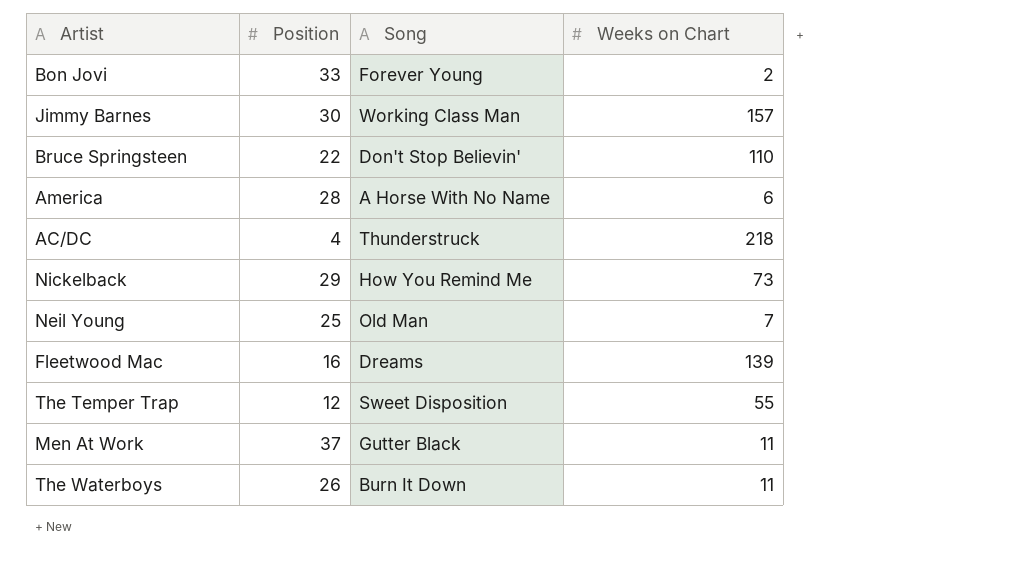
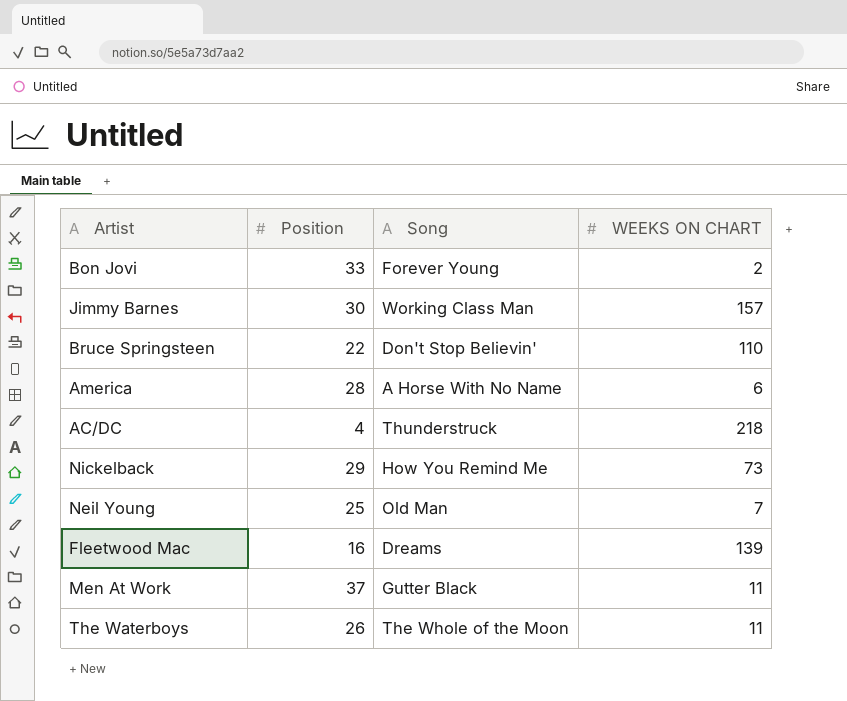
column name: Weeks on Chart -> WEEKS ON CHART
row The Temper Trap: 12 | Sweet Disposition | 55 -> none
The Waterboys | Song: Burn It Down -> The Whole of the Moon

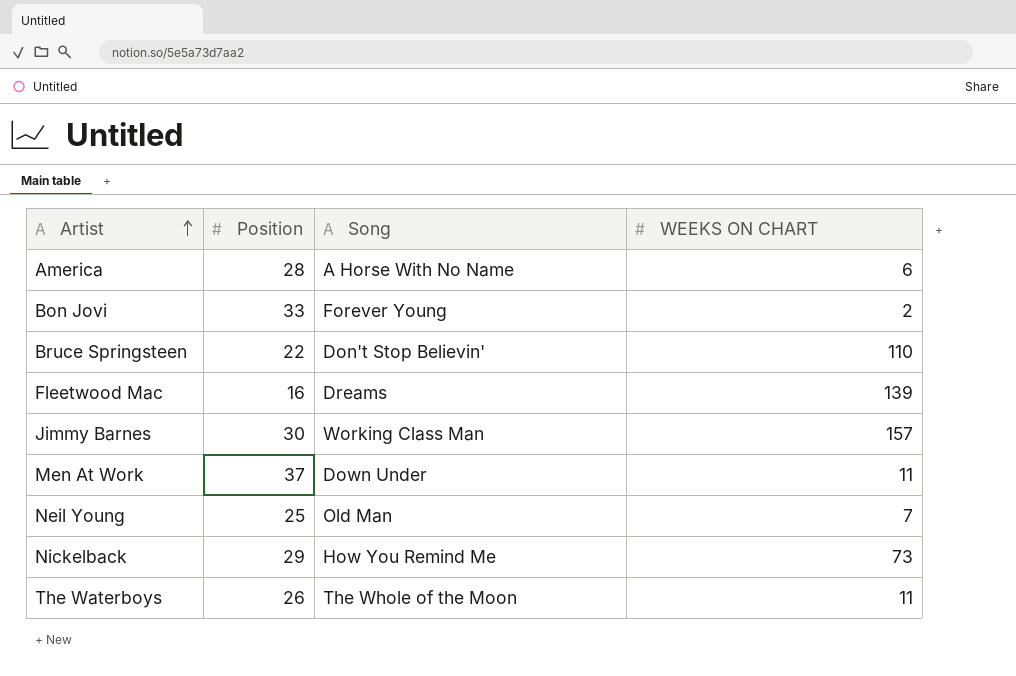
row order: none -> Artist ascending
row AC/DC: 4 | Thunderstruck | 218 -> none
Men At Work | Song: Gutter Black -> Down Under

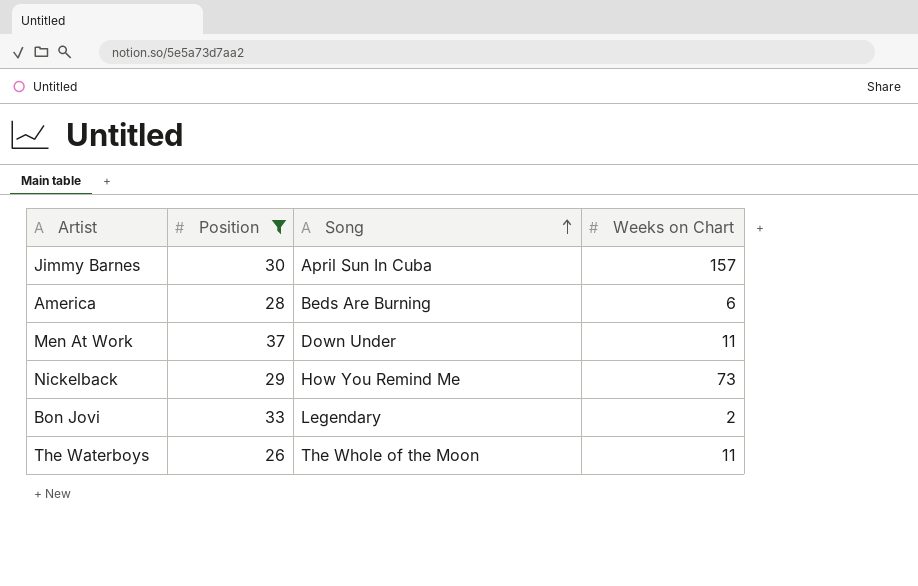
filter: none -> Position >= 26
row order: Artist ascending -> Song ascending
column name: WEEKS ON CHART -> Weeks on Chart
Jimmy Barnes | Song: Working Class Man -> April Sun In Cuba
America | Song: A Horse With No Name -> Beds Are Burning
Bon Jovi | Song: Forever Young -> Legendary

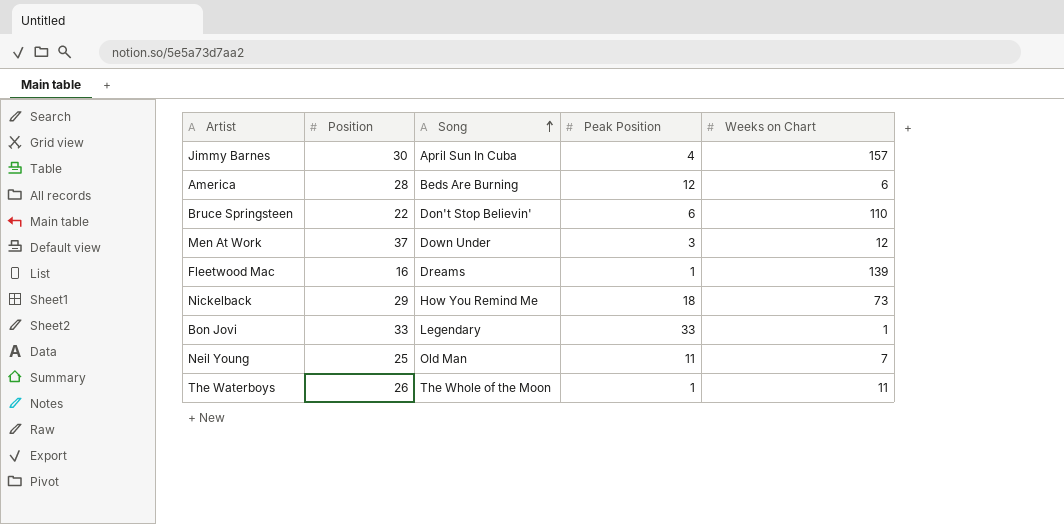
filter: Position >= 26 -> none
column Peak Position | position: none -> 4
Men At Work | Weeks on Chart: 11 -> 12
Bon Jovi | Weeks on Chart: 2 -> 1

